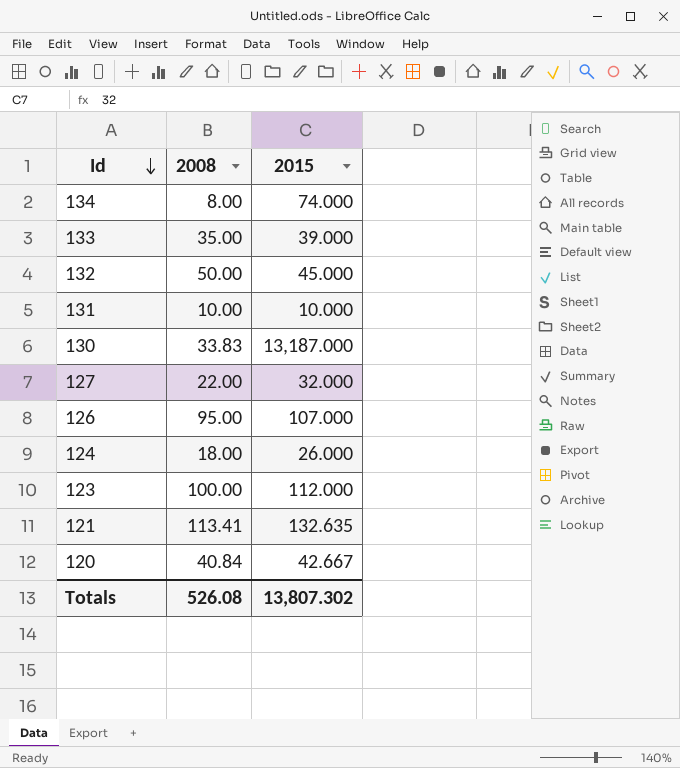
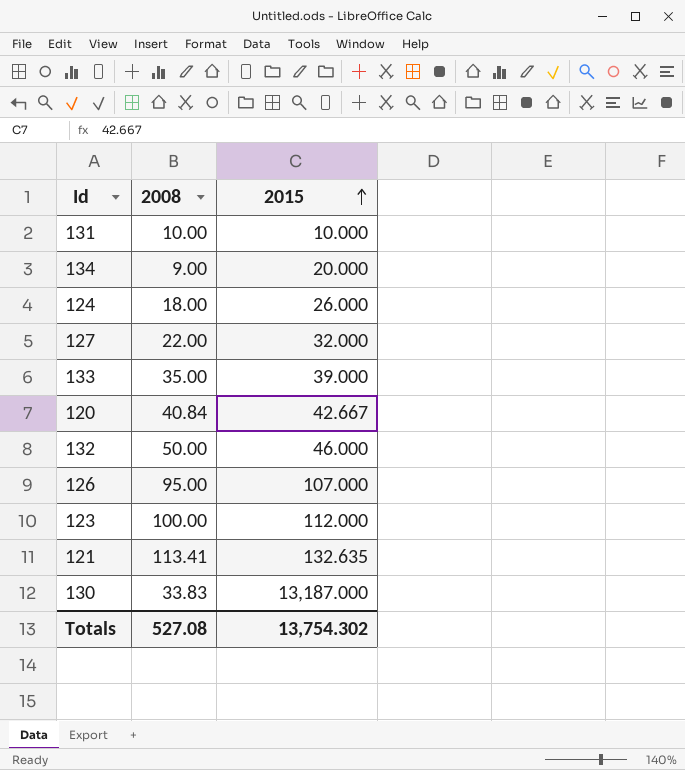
row order: Id descending -> 2015 ascending
134 | 2008: 8.00 -> 9.00
134 | 2015: 74.000 -> 20.000
132 | 2015: 45.000 -> 46.000
Totals | 2008: 526.08 -> 527.08
Totals | 2015: 13,807.302 -> 13,754.302

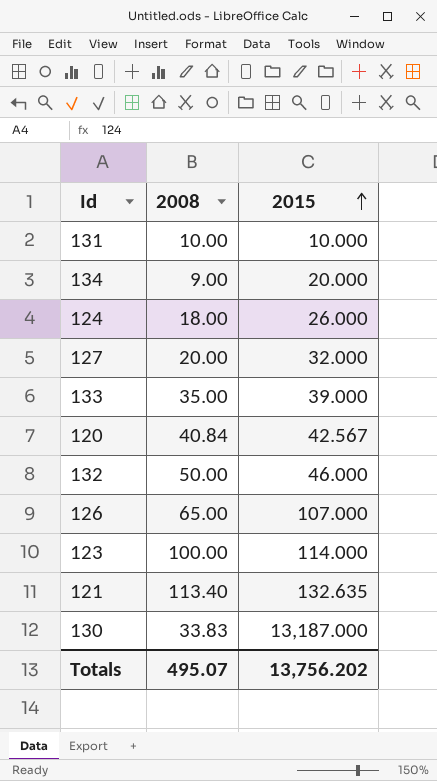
127 | 2008: 22.00 -> 20.00
120 | 2015: 42.667 -> 42.567
126 | 2008: 95.00 -> 65.00
123 | 2015: 112.000 -> 114.000
121 | 2008: 113.41 -> 113.40
Totals | 2008: 527.08 -> 495.07
Totals | 2015: 13,754.302 -> 13,756.202

